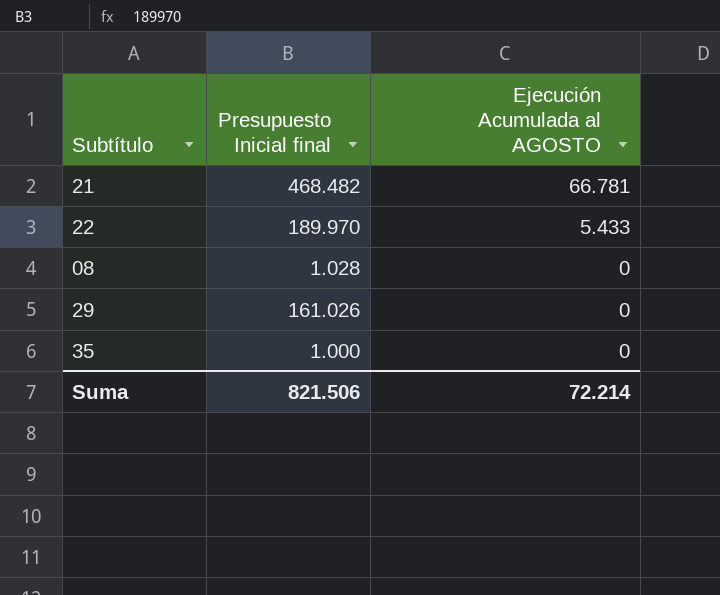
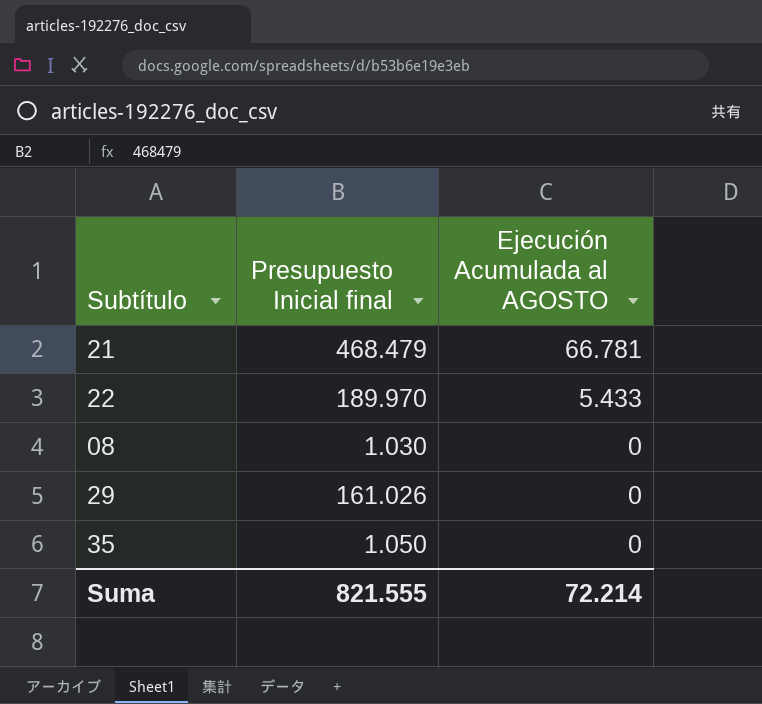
21 | Presupuesto Inicial final: 468.482 -> 468.479
08 | Presupuesto Inicial final: 1.028 -> 1.030
35 | Presupuesto Inicial final: 1.000 -> 1.050
Suma | Presupuesto Inicial final: 821.506 -> 821.555

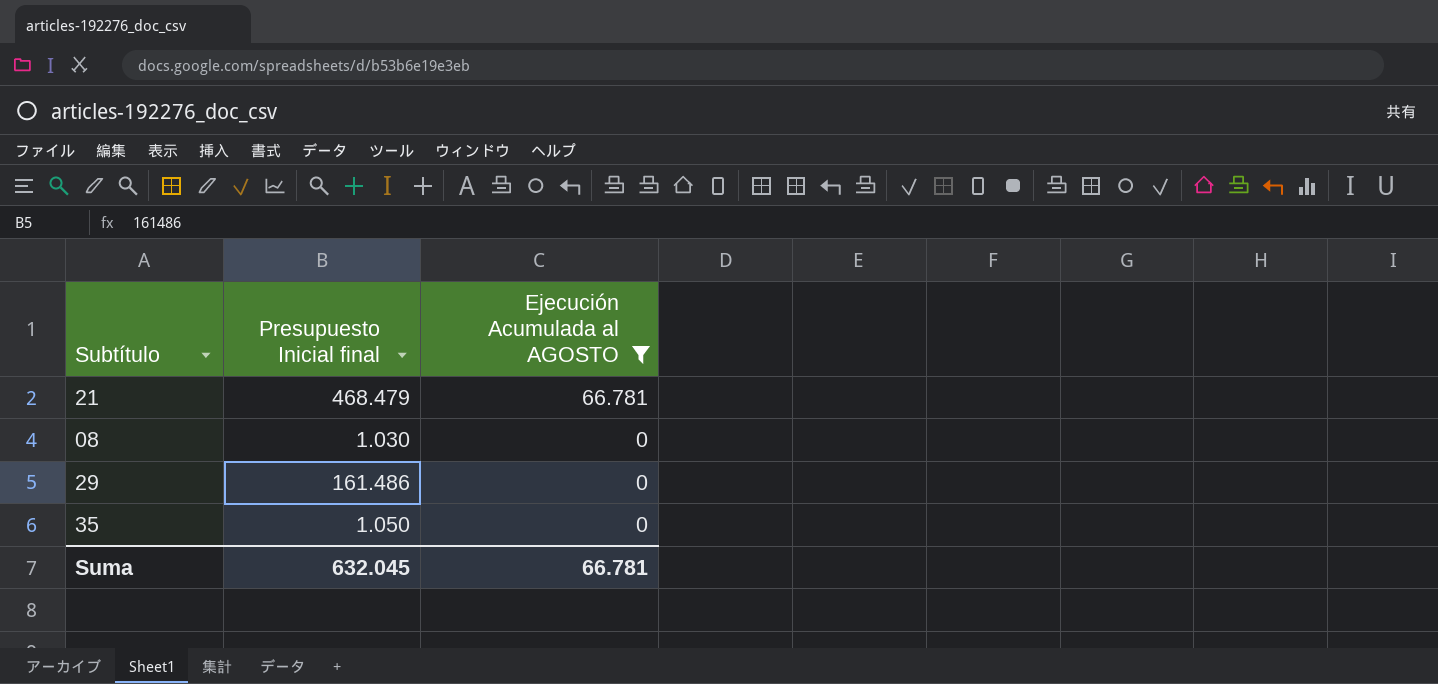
filter: none -> Ejecución Acumulada al AGOSTO != 5.433
29 | Presupuesto Inicial final: 161.026 -> 161.486
Suma | Presupuesto Inicial final: 821.555 -> 632.045
Suma | Ejecución Acumulada al AGOSTO: 72.214 -> 66.781

